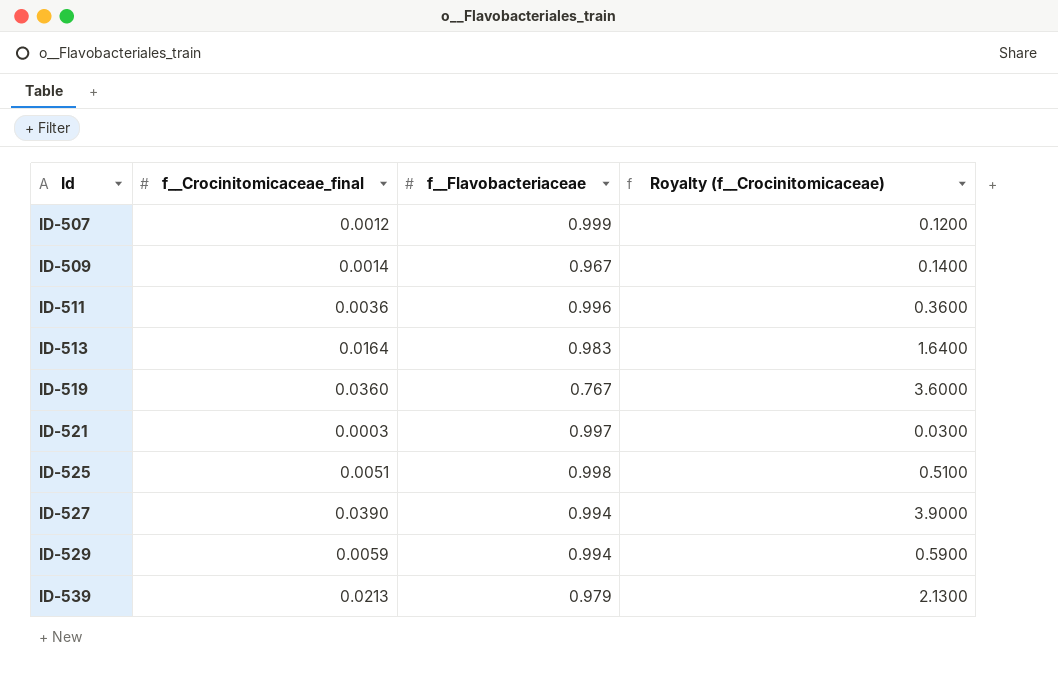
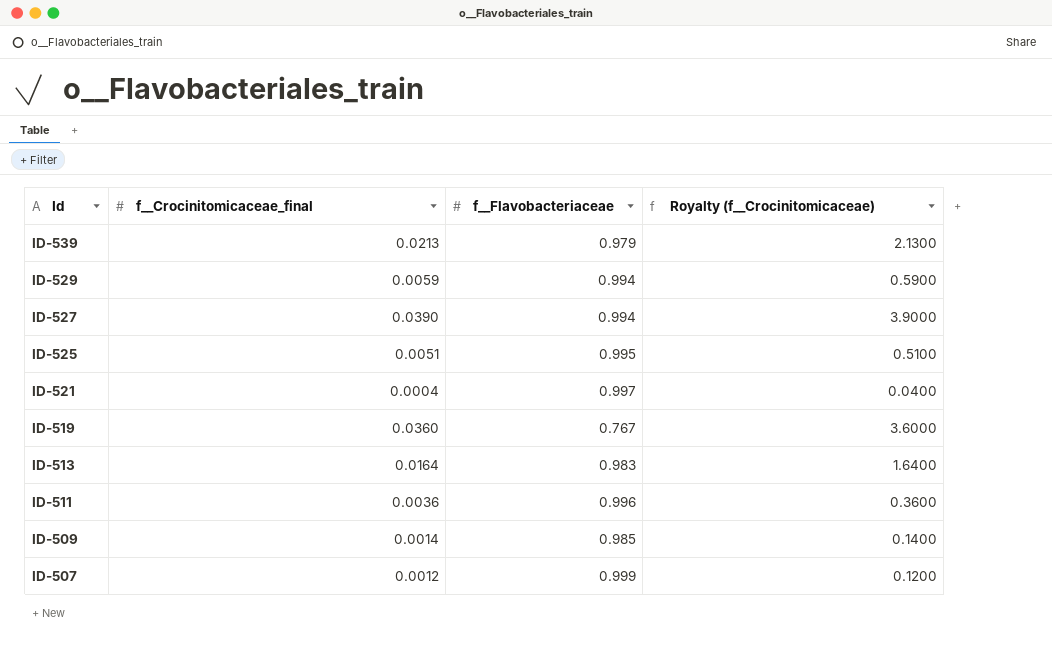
row order: Id ascending -> Id descending
ID-525 | f__Flavobacteriaceae: 0.998 -> 0.995
ID-521 | f__Crocinitomicaceae_final: 0.0003 -> 0.0004
ID-521 | Royalty (f__Crocinitomicaceae): 0.0300 -> 0.0400
ID-509 | f__Flavobacteriaceae: 0.967 -> 0.985

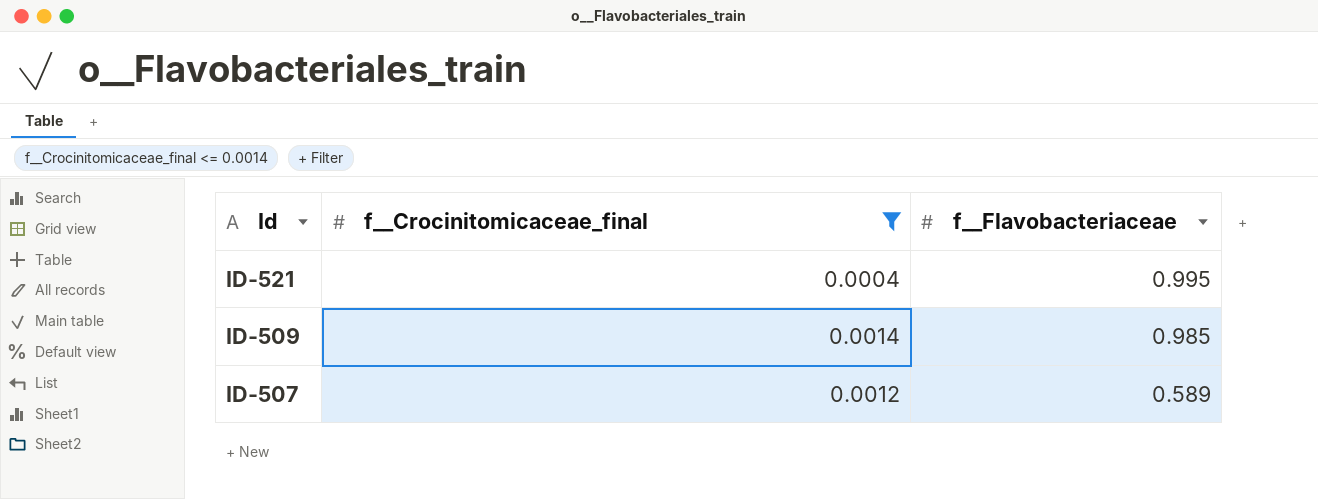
filter: none -> f__Crocinitomicaceae_final <= 0.0014
column Royalty (f__Crocinitomicaceae) | formula: [f__Crocinitomicaceae_final] * 100 -> none
ID-521 | f__Flavobacteriaceae: 0.997 -> 0.995
ID-507 | f__Flavobacteriaceae: 0.999 -> 0.589

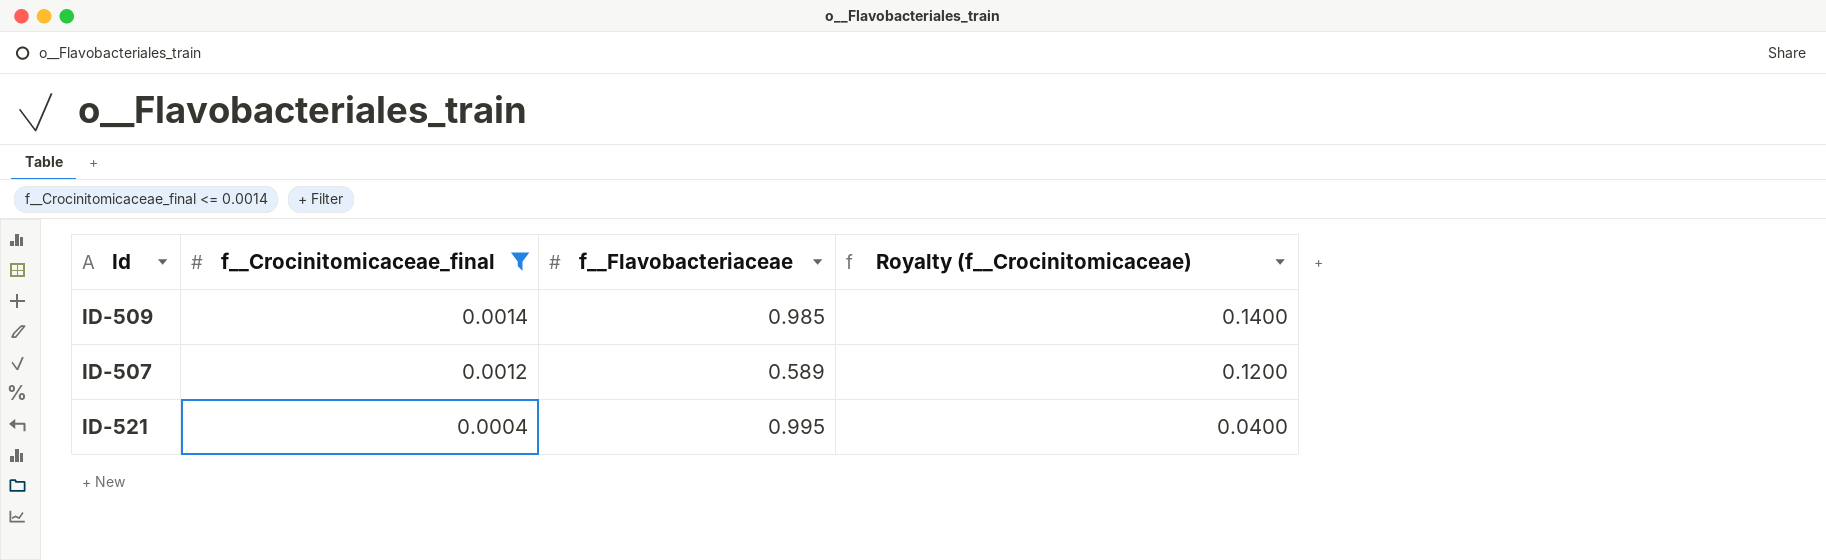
row order: Id descending -> f__Crocinitomicaceae_final descending
column Royalty (f__Crocinitomicaceae) | formula: none -> [f__Crocinitomicaceae_final] * 100

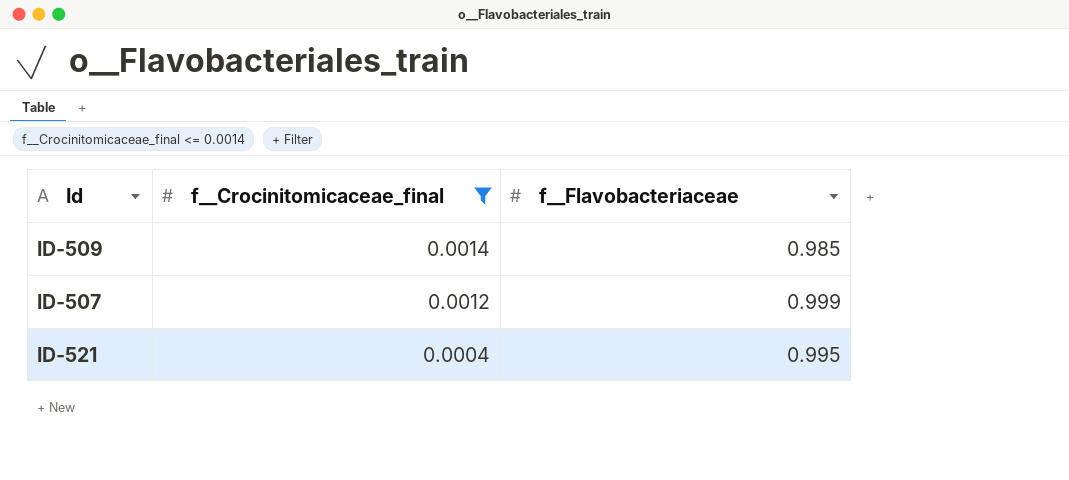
column Royalty (f__Crocinitomicaceae) | formula: [f__Crocinitomicaceae_final] * 100 -> none
ID-507 | f__Flavobacteriaceae: 0.589 -> 0.999

